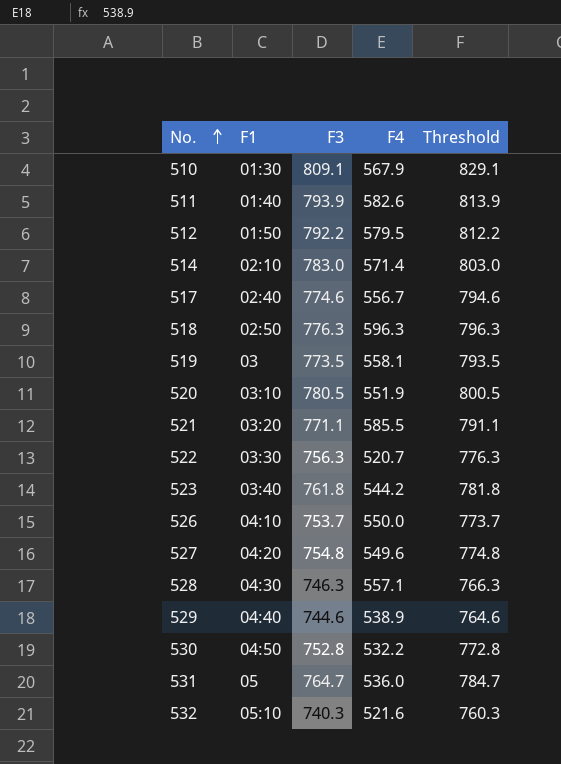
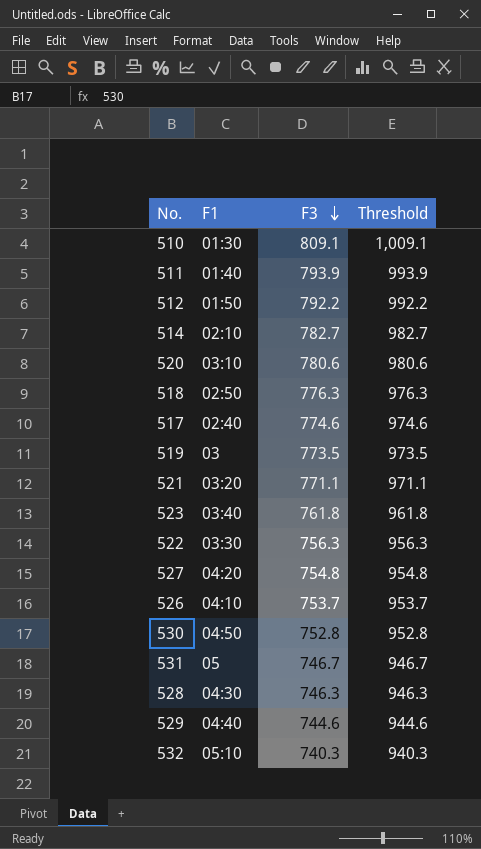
row order: No. ascending -> F3 descending
column F4 | position: 4 -> none
column Threshold | formula: [F3] + 20 -> [F3] + 200
514 | F3: 783.0 -> 782.7
520 | F3: 780.5 -> 780.6
531 | F3: 764.7 -> 746.7

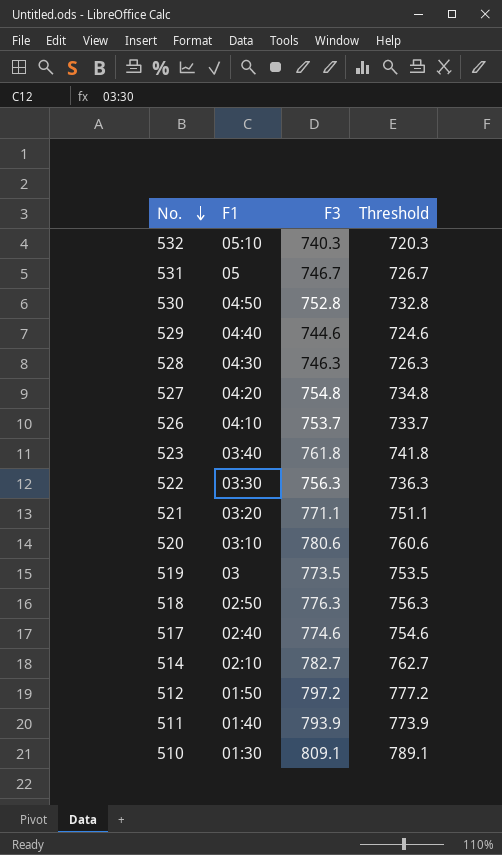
row order: F3 descending -> No. descending
column Threshold | formula: [F3] + 200 -> [F3] - 20
512 | F3: 792.2 -> 797.2

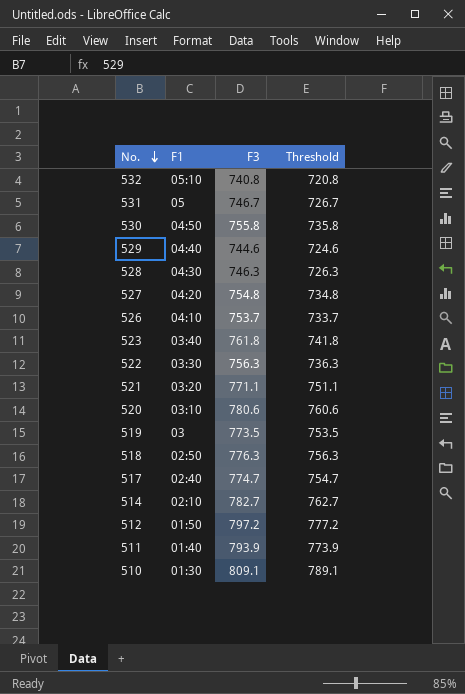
532 | F3: 740.3 -> 740.8
532 | Threshold: 720.3 -> 720.8
530 | F3: 752.8 -> 755.8
530 | Threshold: 732.8 -> 735.8
517 | F3: 774.6 -> 774.7
517 | Threshold: 754.6 -> 754.7

